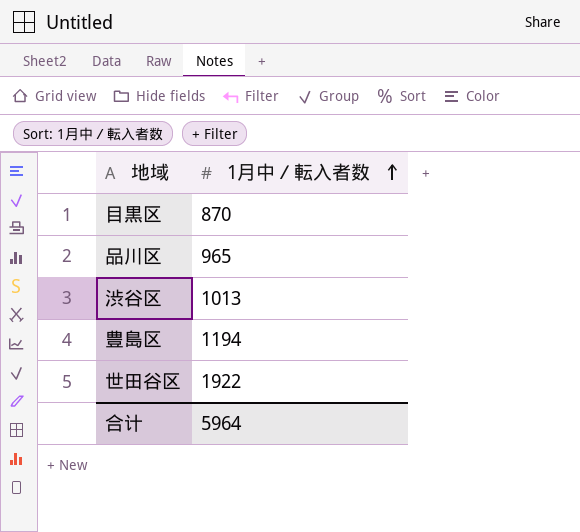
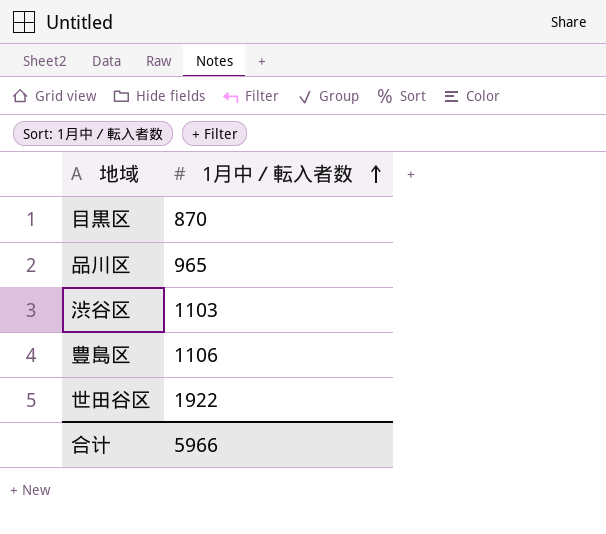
渋谷区 | 1月中／転入者数: 1013 -> 1103
豊島区 | 1月中／転入者数: 1194 -> 1106
合计 | 1月中／転入者数: 5964 -> 5966

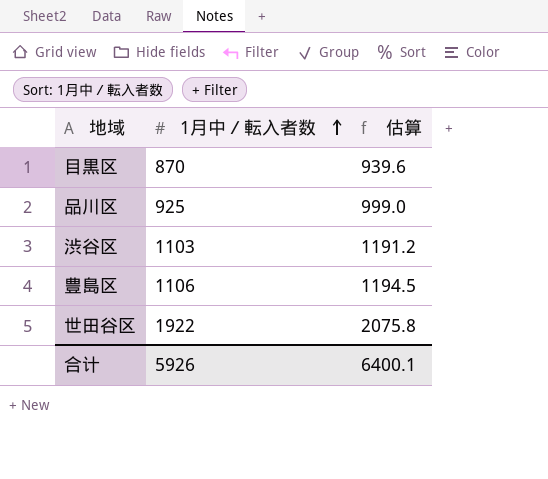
column 估算 | formula: none -> [1月中／転入者数] * 1.08
品川区 | 1月中／転入者数: 965 -> 925
合计 | 1月中／転入者数: 5966 -> 5926

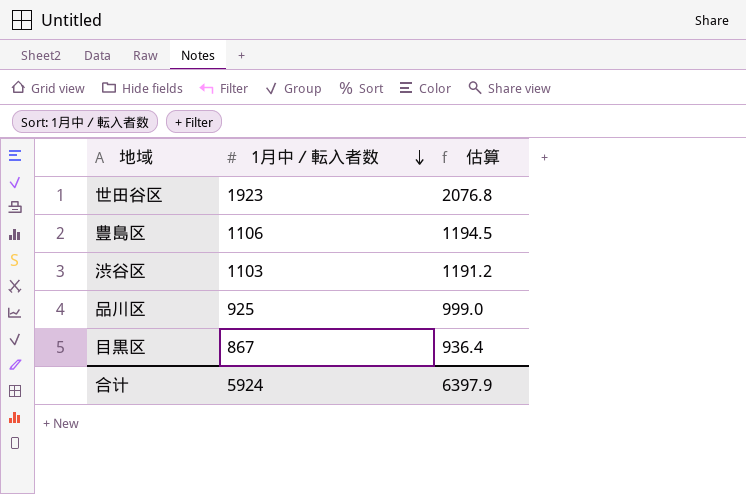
row order: 1月中／転入者数 ascending -> 1月中／転入者数 descending
世田谷区 | 1月中／転入者数: 1922 -> 1923
世田谷区 | 估算: 2075.8 -> 2076.8
目黒区 | 1月中／転入者数: 870 -> 867
目黒区 | 估算: 939.6 -> 936.4
合计 | 1月中／転入者数: 5926 -> 5924
合计 | 估算: 6400.1 -> 6397.9

